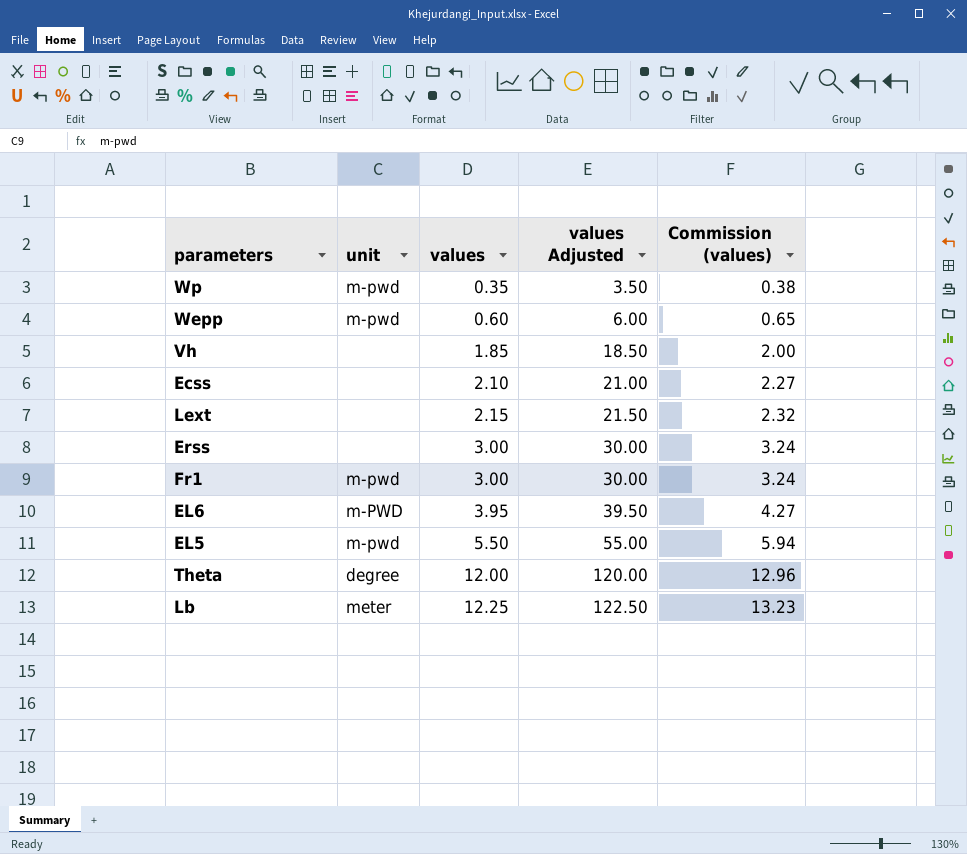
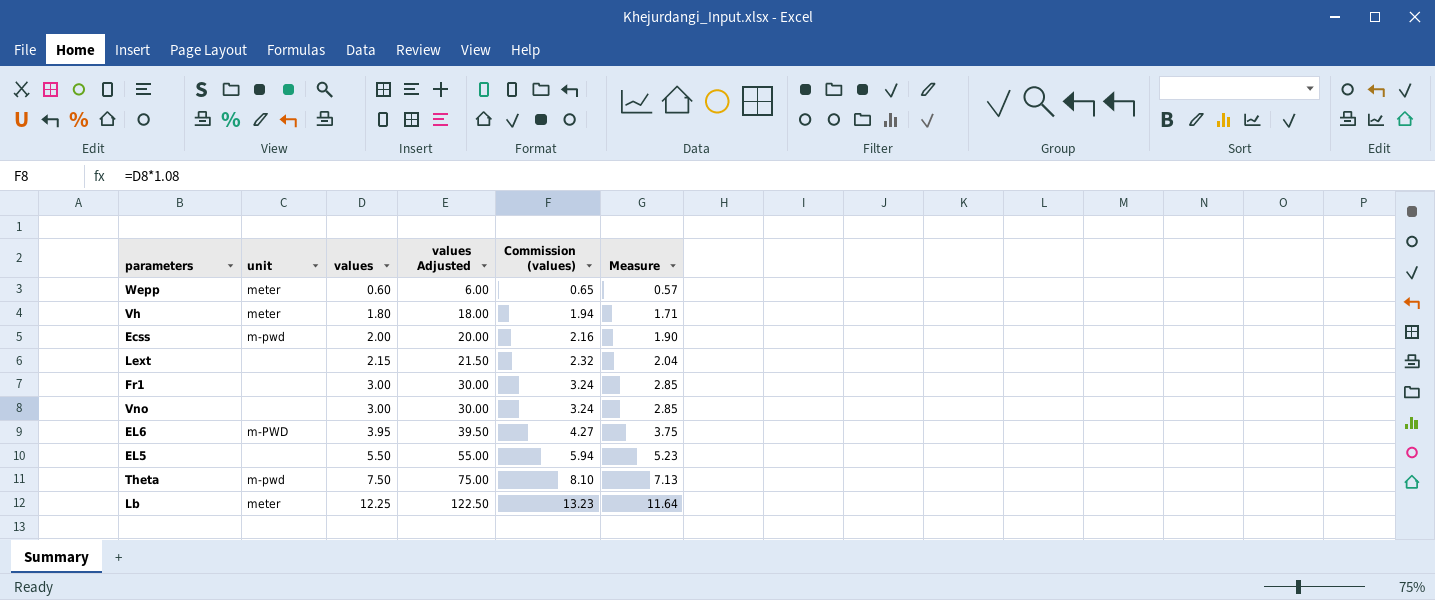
column Measure | formula: none -> [values] * 0.95
row Wp: m-pwd | 0.35 | 3.50 | 0.38 -> none
row Erss: none | 3.00 | 30.00 | 3.24 -> none
Wepp | unit: m-pwd -> meter
Vh | unit: none -> meter
Vh | values: 1.85 -> 1.80
Vh | values Adjusted: 18.50 -> 18.00
Vh | Commission (values): 2.00 -> 1.94
Ecss | unit: none -> m-pwd
Ecss | values: 2.10 -> 2.00
Ecss | values Adjusted: 21.00 -> 20.00
Ecss | Commission (values): 2.27 -> 2.16
Fr1 | unit: m-pwd -> none
row Vno: none -> none | 3.00 | 30.00 | 3.24 | 2.85
EL5 | unit: m-pwd -> none
Theta | unit: degree -> m-pwd
Theta | values: 12.00 -> 7.50
Theta | values Adjusted: 120.00 -> 75.00
Theta | Commission (values): 12.96 -> 8.10

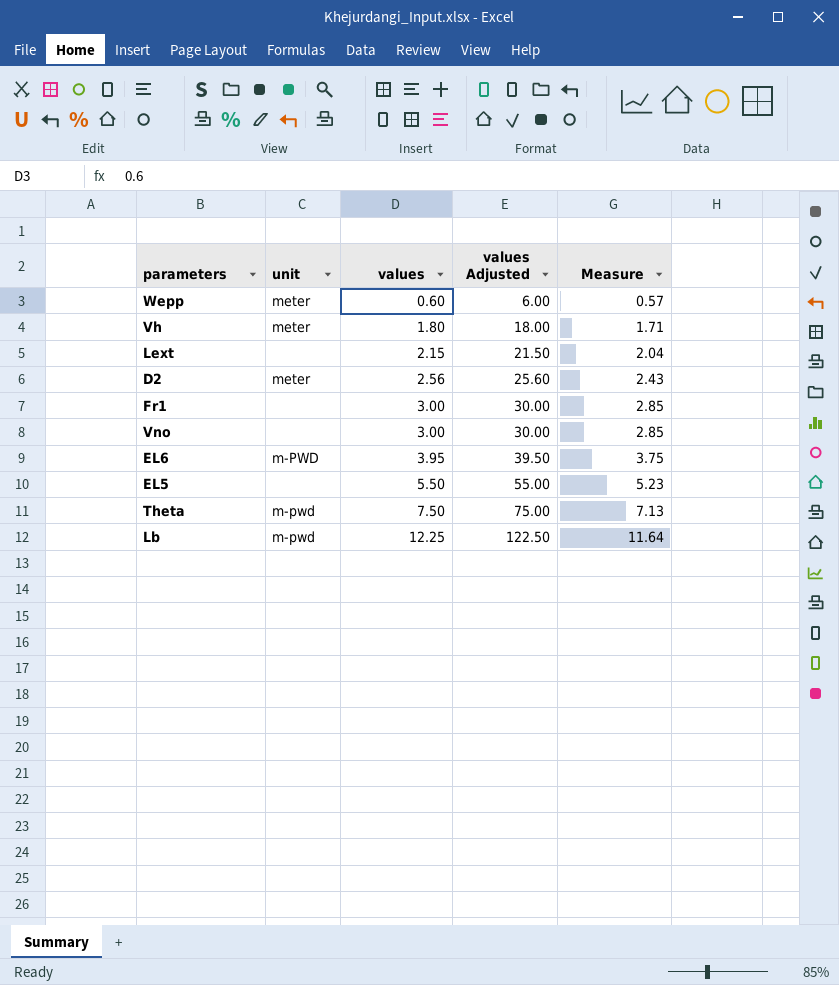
column Commission (values) | formula: [values] * 1.08 -> none
row Ecss: m-pwd | 2.00 | 20.00 | 2.16 | 1.90 -> none
row D2: none -> meter | 2.56 | 25.60 | 2.43
Lb | unit: meter -> m-pwd

